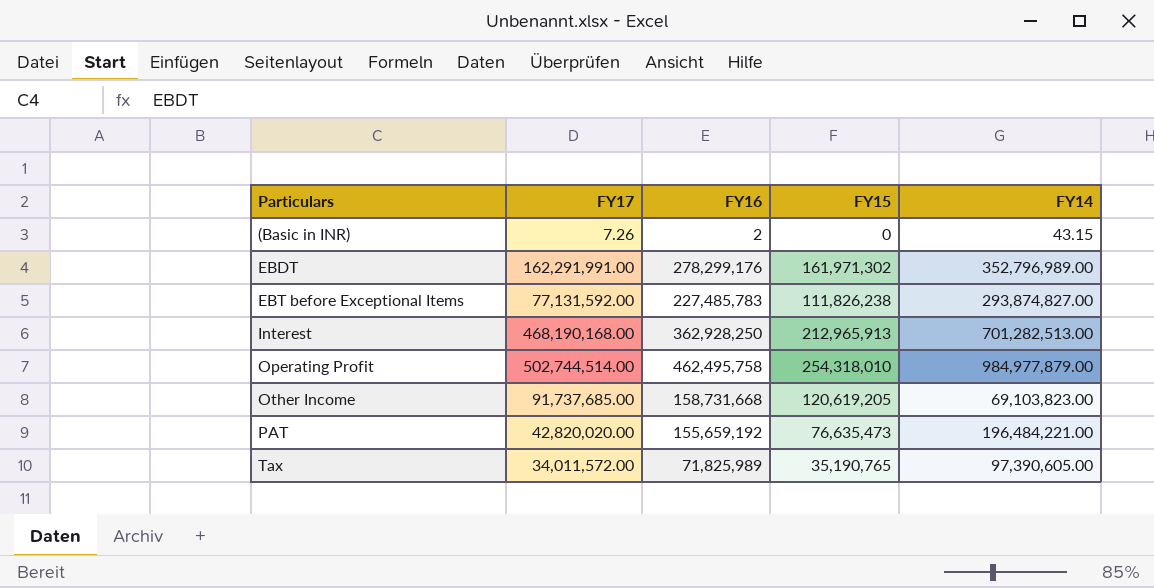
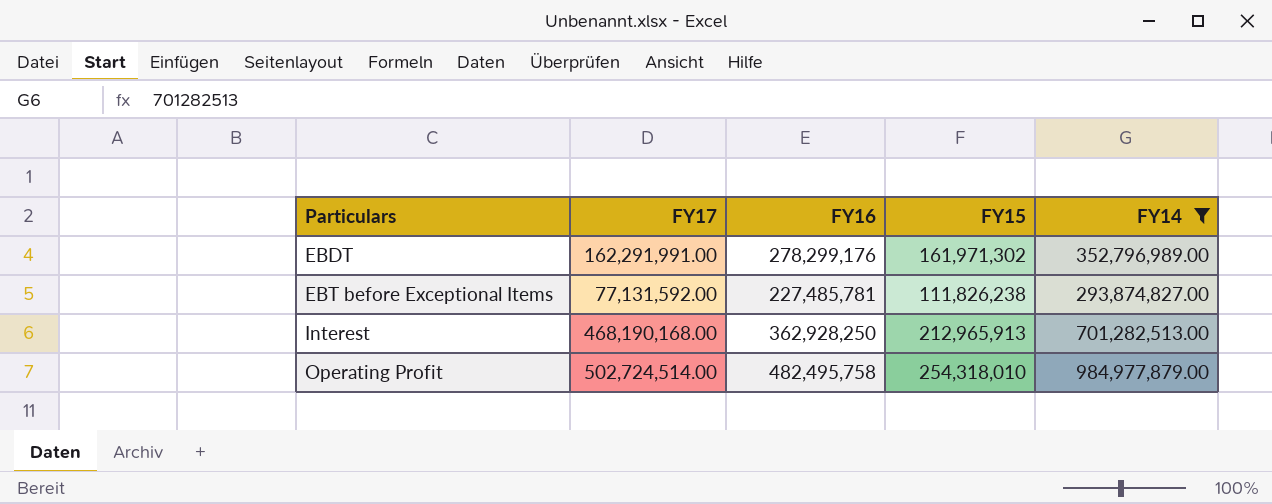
filter: none -> FY14 >= 293,874,827.00
EBT before Exceptional Items | FY16: 227,485,783 -> 227,485,781
Operating Profit | FY17: 502,744,514.00 -> 502,724,514.00
Operating Profit | FY16: 462,495,758 -> 482,495,758

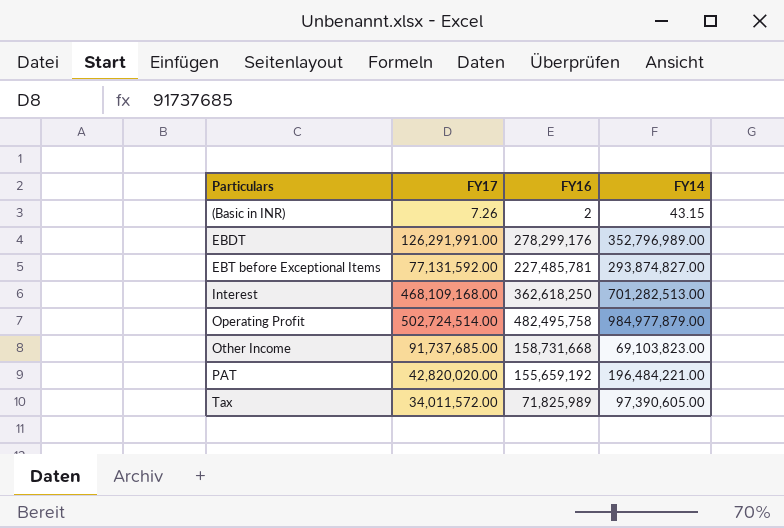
filter: FY14 >= 293,874,827.00 -> none
column FY15 | position: 4 -> none
EBDT | FY17: 162,291,991.00 -> 126,291,991.00
Interest | FY17: 468,190,168.00 -> 468,109,168.00
Interest | FY16: 362,928,250 -> 362,618,250

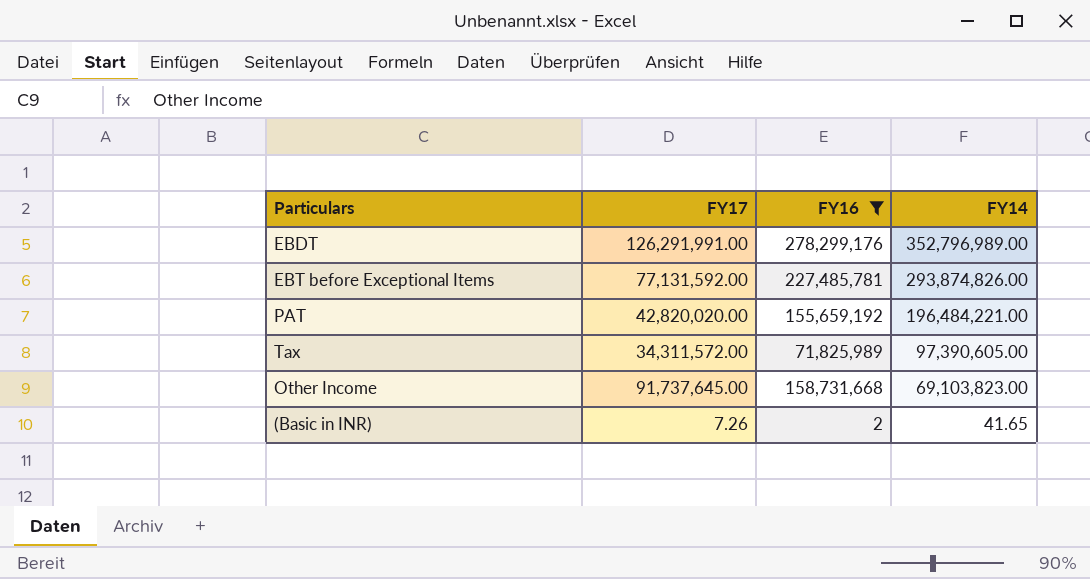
filter: none -> FY16 <= 278,299,176
row order: Particulars ascending -> FY14 descending
EBT before Exceptional Items | FY14: 293,874,827.00 -> 293,874,826.00
Tax | FY17: 34,011,572.00 -> 34,311,572.00
Other Income | FY17: 91,737,685.00 -> 91,737,645.00
(Basic in INR) | FY14: 43.15 -> 41.65

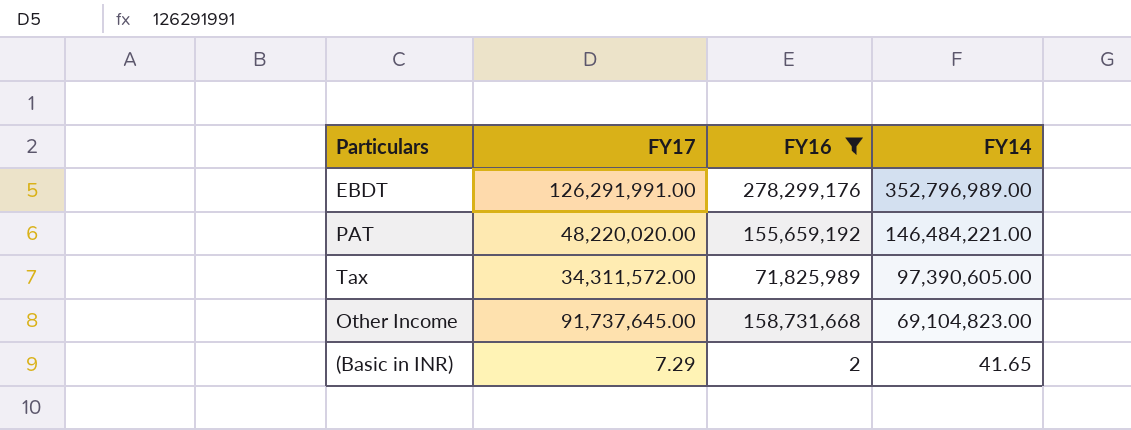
row EBT before Exceptional Items: 77,131,592.00 | 227,485,781 | 293,874,826.00 -> none
PAT | FY17: 42,820,020.00 -> 48,220,020.00
PAT | FY14: 196,484,221.00 -> 146,484,221.00
Other Income | FY14: 69,103,823.00 -> 69,104,823.00
(Basic in INR) | FY17: 7.26 -> 7.29

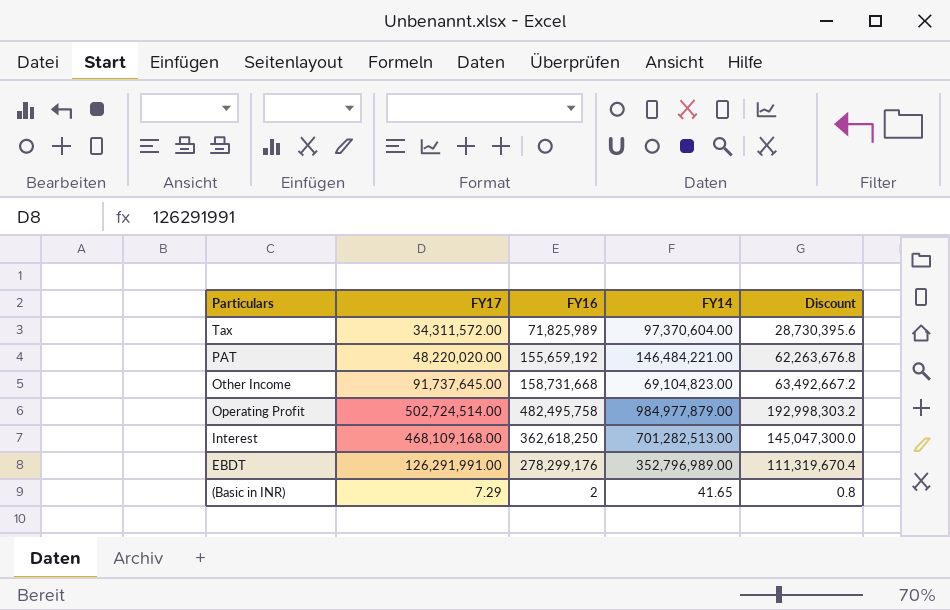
filter: FY16 <= 278,299,176 -> none
row order: FY14 descending -> Particulars descending
column Discount | formula: none -> [FY16] * 0.4
Tax | FY14: 97,390,605.00 -> 97,370,604.00

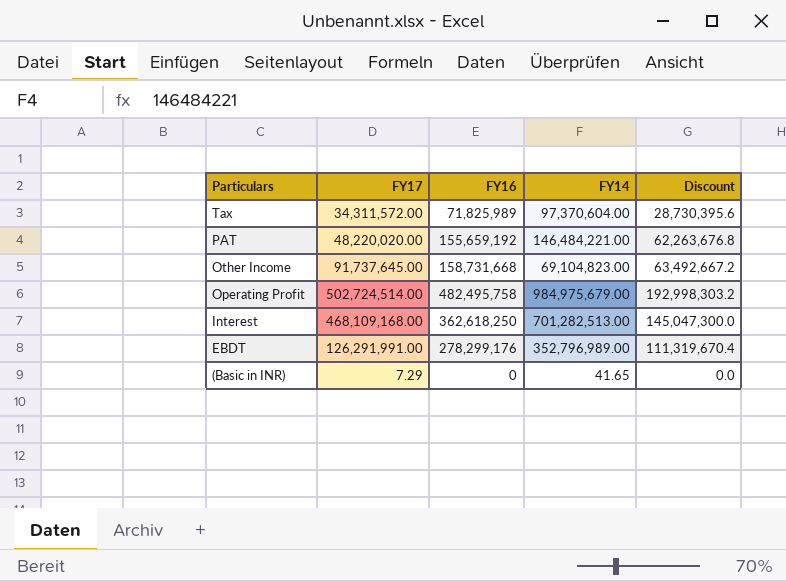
Operating Profit | FY14: 984,977,879.00 -> 984,975,679.00
(Basic in INR) | FY16: 2 -> 0
(Basic in INR) | Discount: 0.8 -> 0.0

